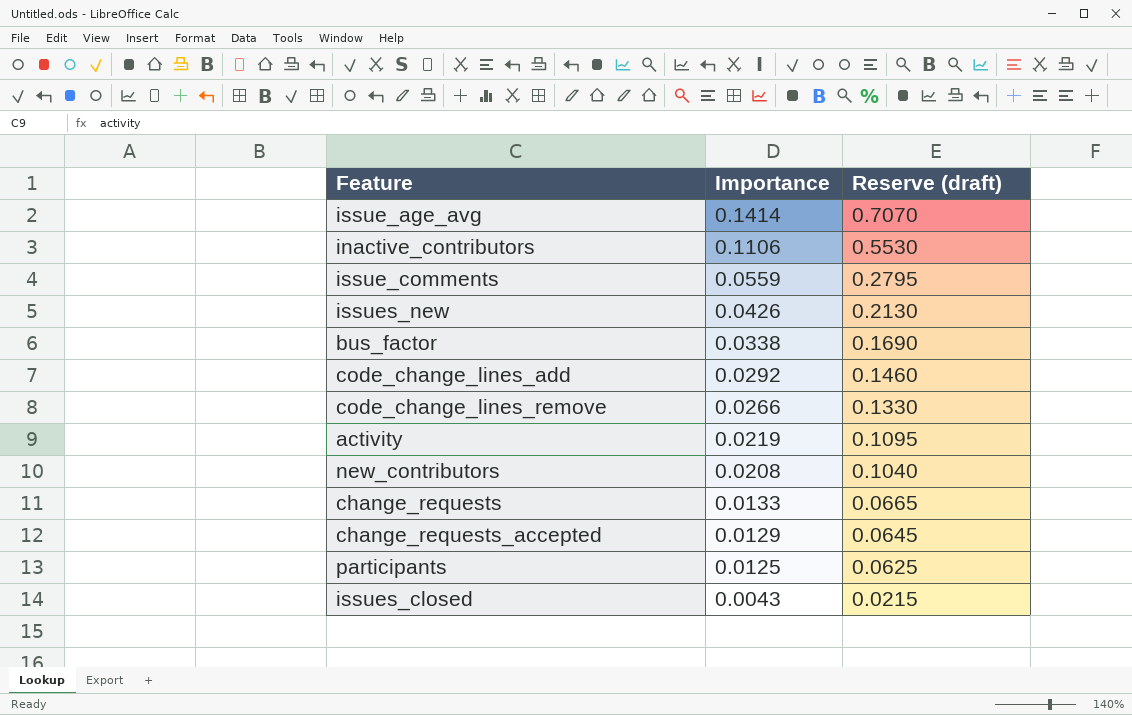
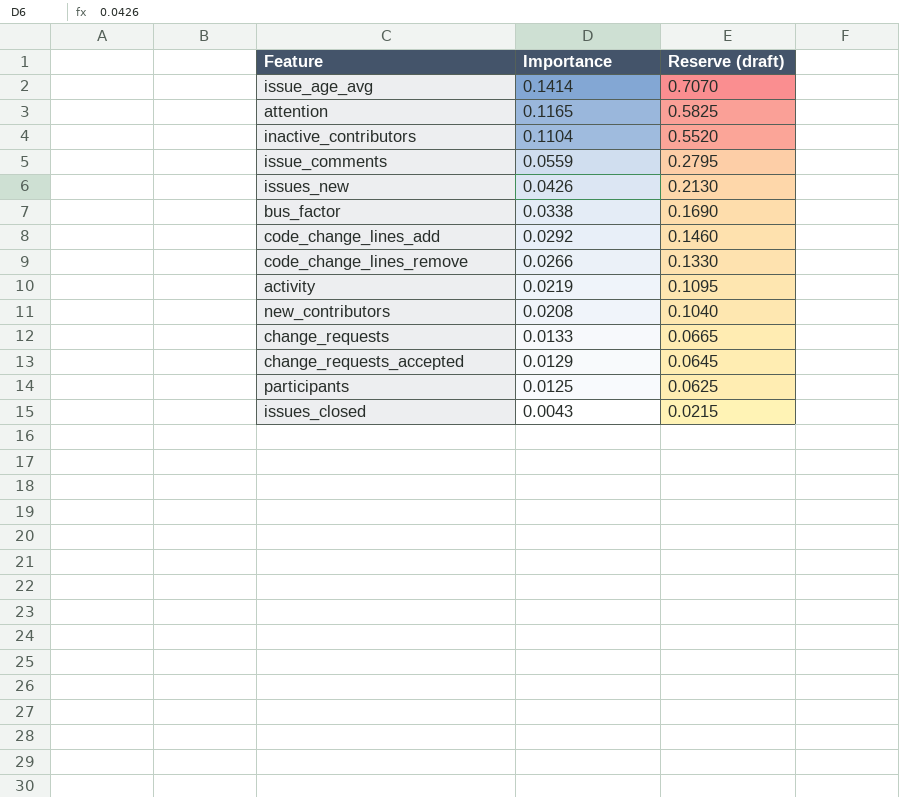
row attention: none -> 0.1165 | 0.5825
inactive_contributors | Importance: 0.1106 -> 0.1104
inactive_contributors | Reserve (draft): 0.5530 -> 0.5520

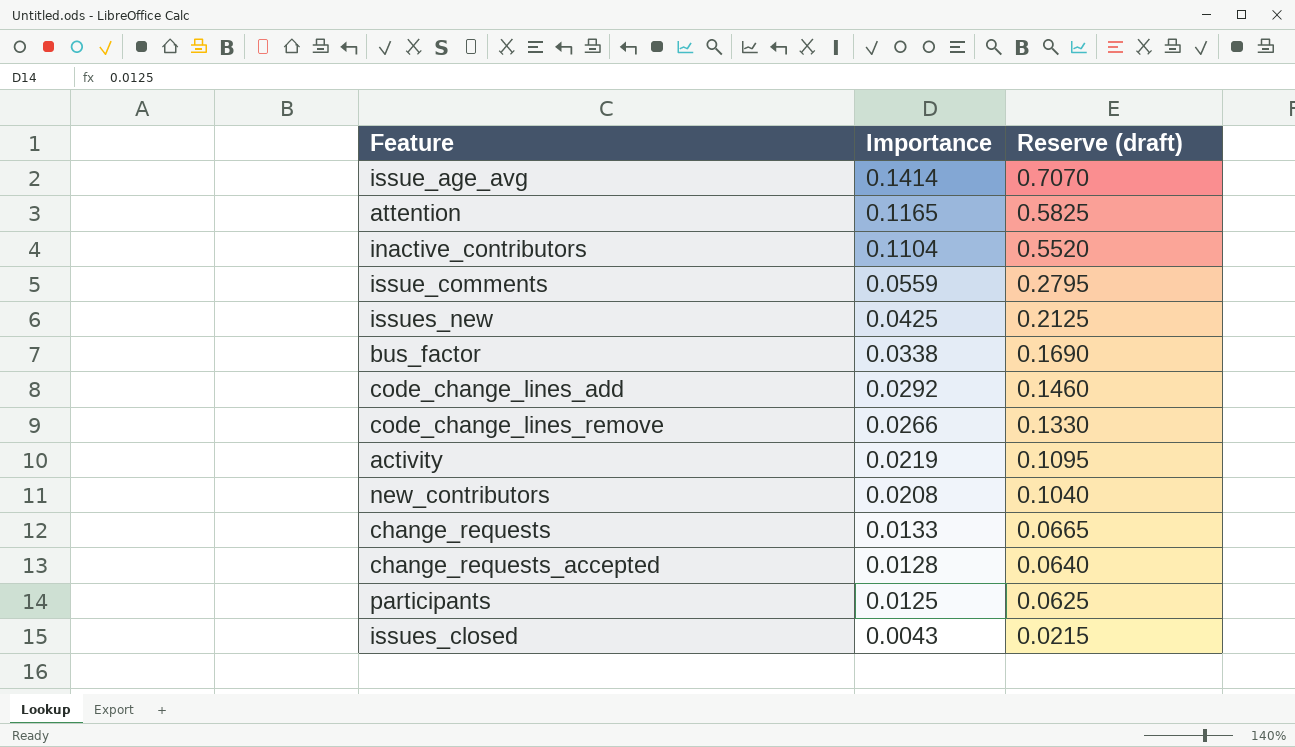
issues_new | Importance: 0.0426 -> 0.0425
issues_new | Reserve (draft): 0.2130 -> 0.2125
change_requests_accepted | Importance: 0.0129 -> 0.0128
change_requests_accepted | Reserve (draft): 0.0645 -> 0.0640

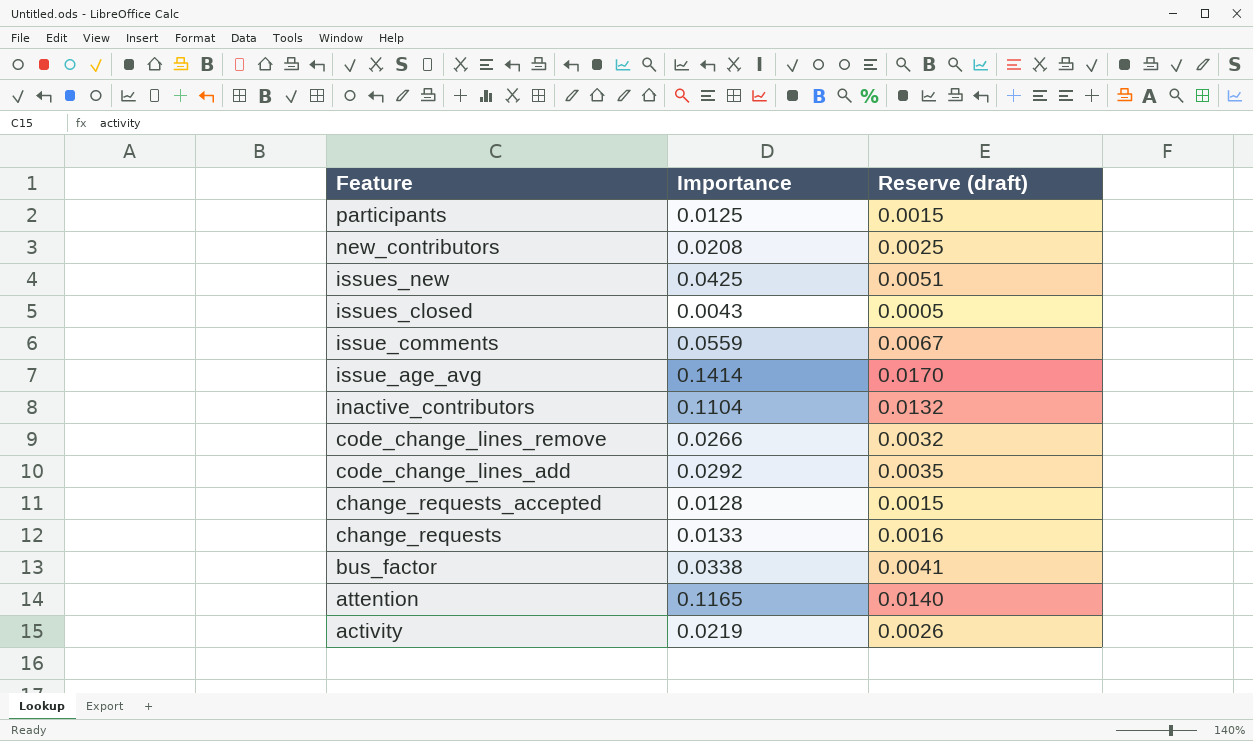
row order: Importance descending -> Feature descending
column Reserve (draft) | formula: [Importance] * 5 -> [Importance] * 0.12

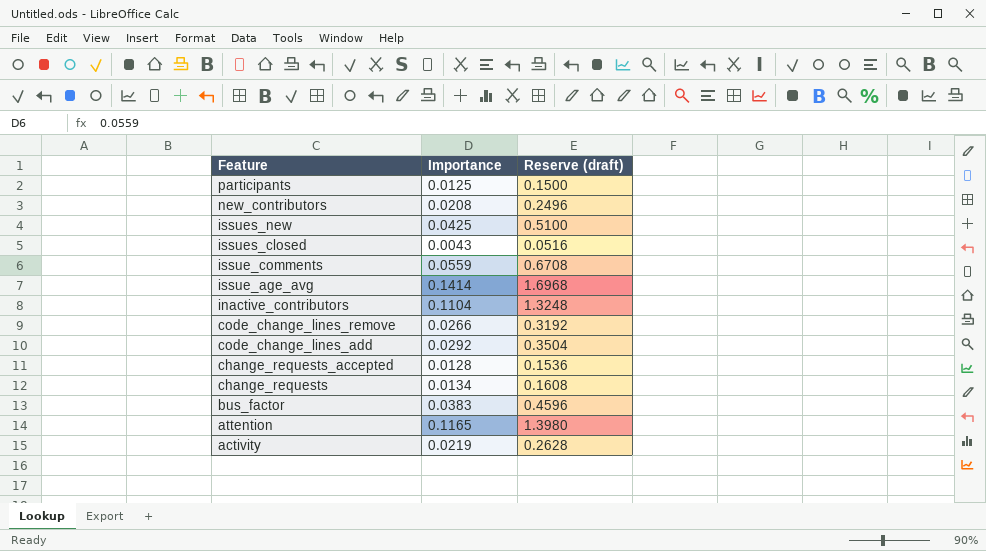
column Reserve (draft) | formula: [Importance] * 0.12 -> [Importance] * 12
change_requests | Importance: 0.0133 -> 0.0134
bus_factor | Importance: 0.0338 -> 0.0383

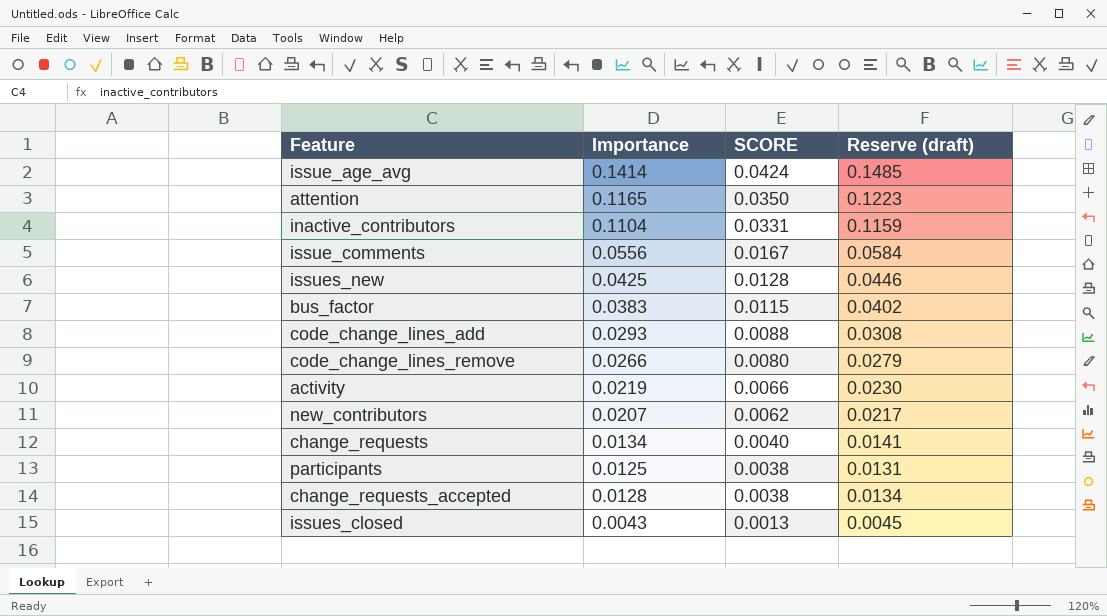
row order: Feature descending -> SCORE descending
column SCORE | formula: none -> [Importance] * 0.3
column Reserve (draft) | formula: [Importance] * 12 -> [Importance] * 1.05
issue_comments | Importance: 0.0559 -> 0.0556
code_change_lines_add | Importance: 0.0292 -> 0.0293
new_contributors | Importance: 0.0208 -> 0.0207

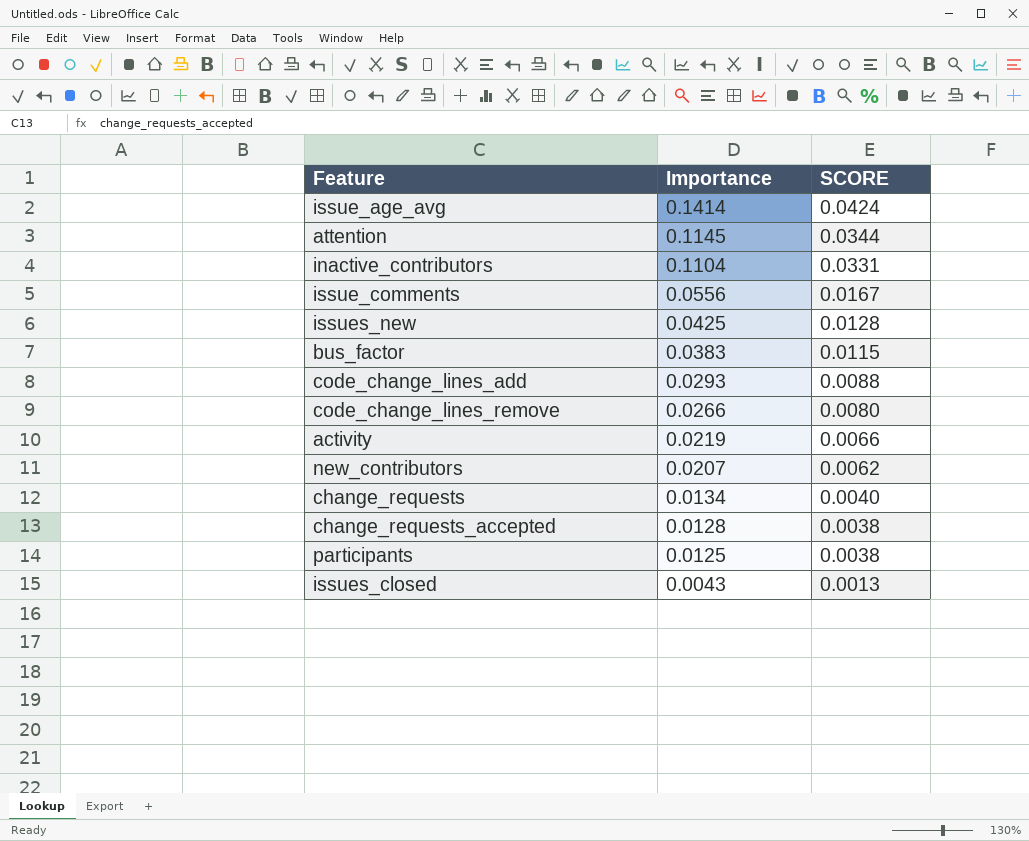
row order: SCORE descending -> Importance descending
column Reserve (draft) | formula: [Importance] * 1.05 -> none
attention | Importance: 0.1165 -> 0.1145
attention | SCORE: 0.0350 -> 0.0344

